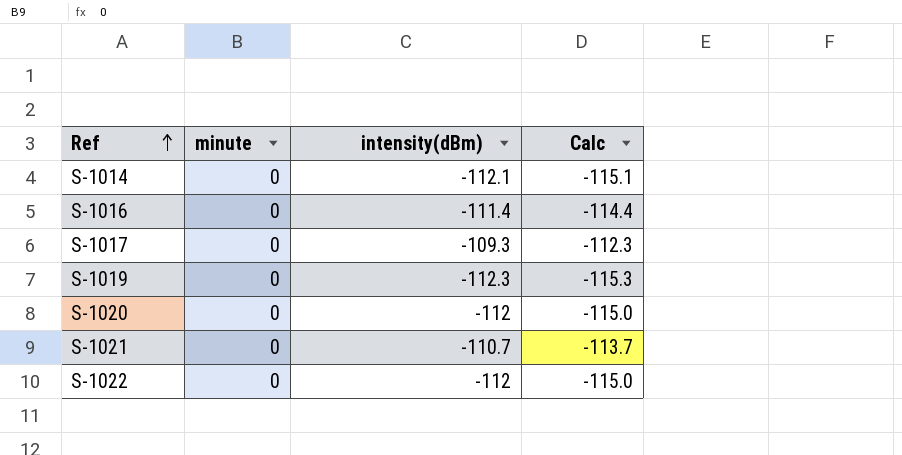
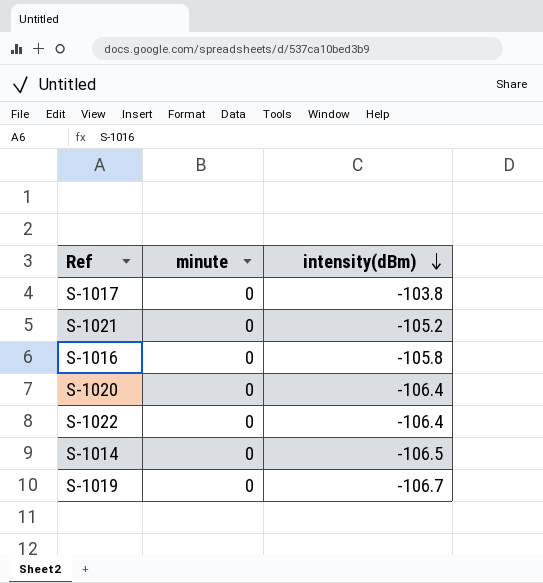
row order: Ref ascending -> intensity(dBm) descending
column Calc | formula: [intensity(dBm)] - 3 -> none
S-1017 | intensity(dBm): -109.3 -> -103.8
S-1021 | intensity(dBm): -110.7 -> -105.2
S-1016 | intensity(dBm): -111.4 -> -105.8
S-1020 | intensity(dBm): -112 -> -106.4
S-1022 | intensity(dBm): -112 -> -106.4
S-1014 | intensity(dBm): -112.1 -> -106.5
S-1019 | intensity(dBm): -112.3 -> -106.7

